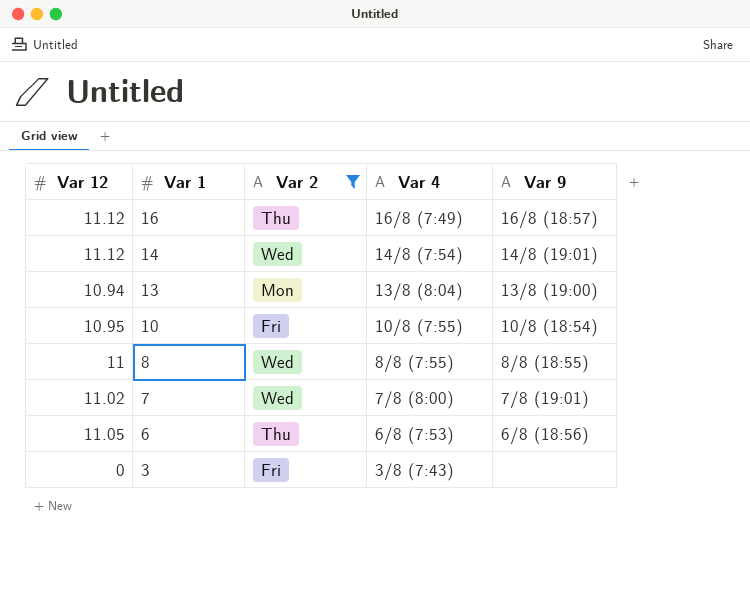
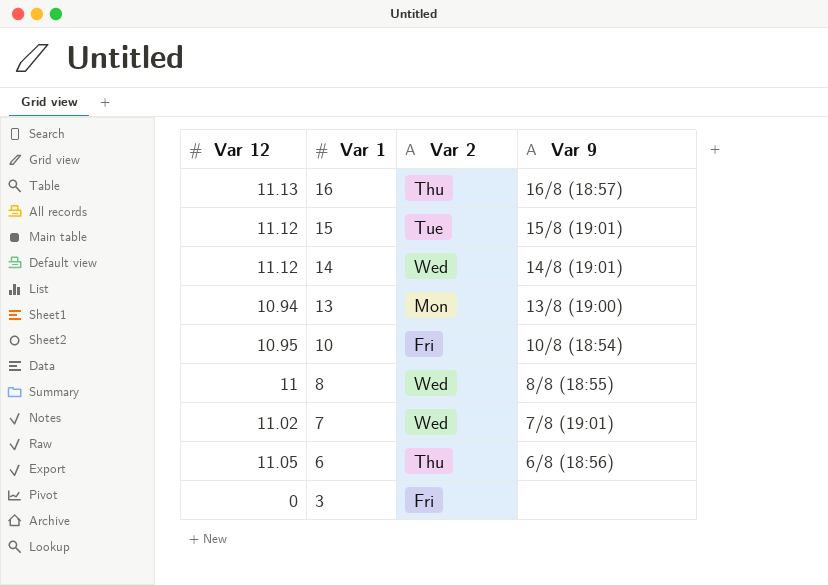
filter: Var 2 != Tue -> none
column Var 4 | position: 4 -> none
16 | Var 12: 11.12 -> 11.13

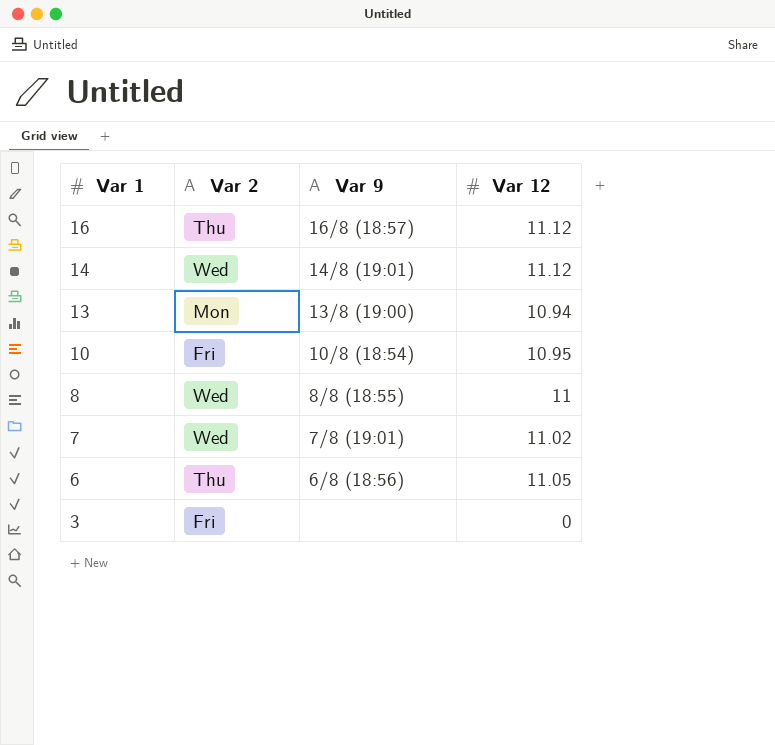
column Var 12 | position: 1 -> 4
row 15: 11.12 | Tue | 15/8 (19:01) -> none
16 | Var 12: 11.13 -> 11.12

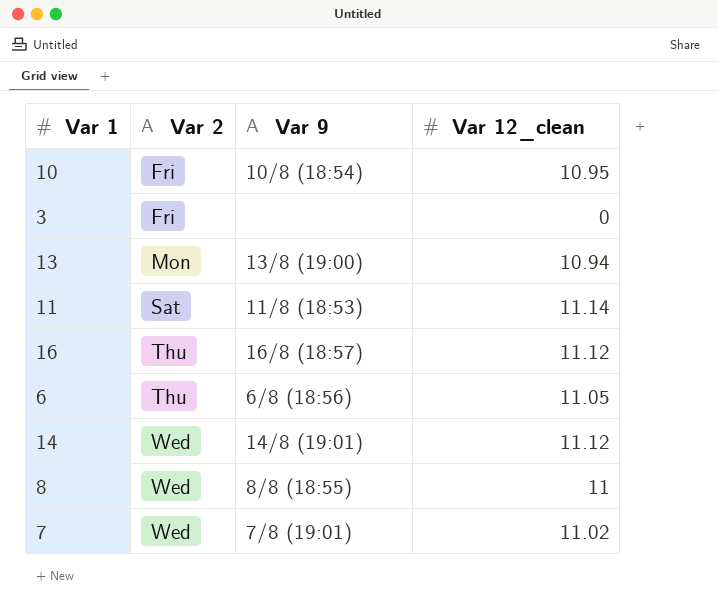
row order: Var 1 descending -> Var 2 ascending
column name: Var 12 -> Var 12_clean
row 11: none -> Sat | 11/8 (18:53) | 11.14

